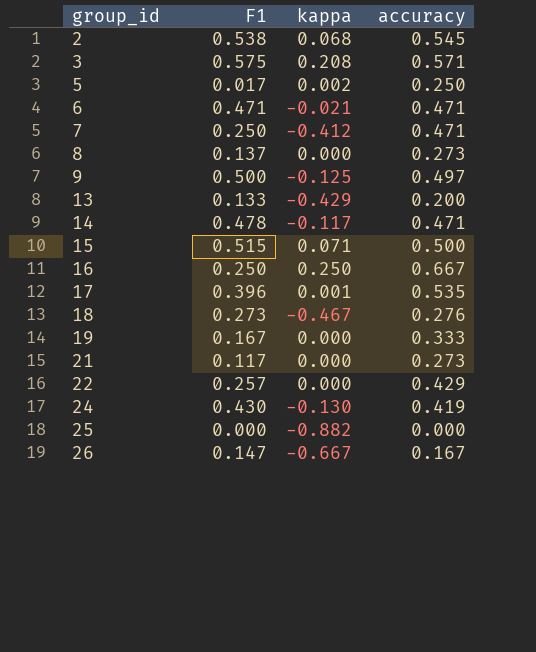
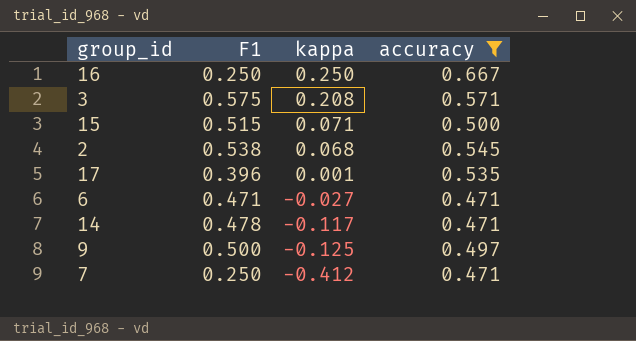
filter: none -> accuracy >= 0.471
row order: group_id ascending -> kappa descending
6 | kappa: -0.021 -> -0.027

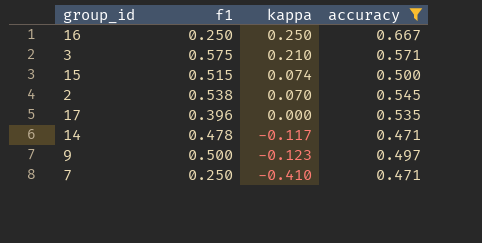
column name: F1 -> f1
row 6: 0.471 | -0.027 | 0.471 -> none
3 | kappa: 0.208 -> 0.210
15 | kappa: 0.071 -> 0.074
2 | kappa: 0.068 -> 0.070
17 | kappa: 0.001 -> 0.000
9 | kappa: -0.125 -> -0.123
7 | kappa: -0.412 -> -0.410

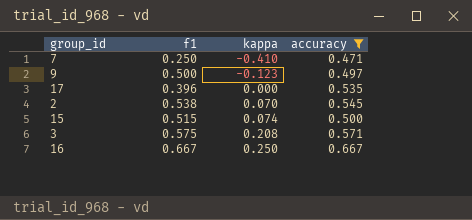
row order: kappa descending -> kappa ascending
row 14: 0.478 | -0.117 | 0.471 -> none
3 | kappa: 0.210 -> 0.208
16 | f1: 0.250 -> 0.667

